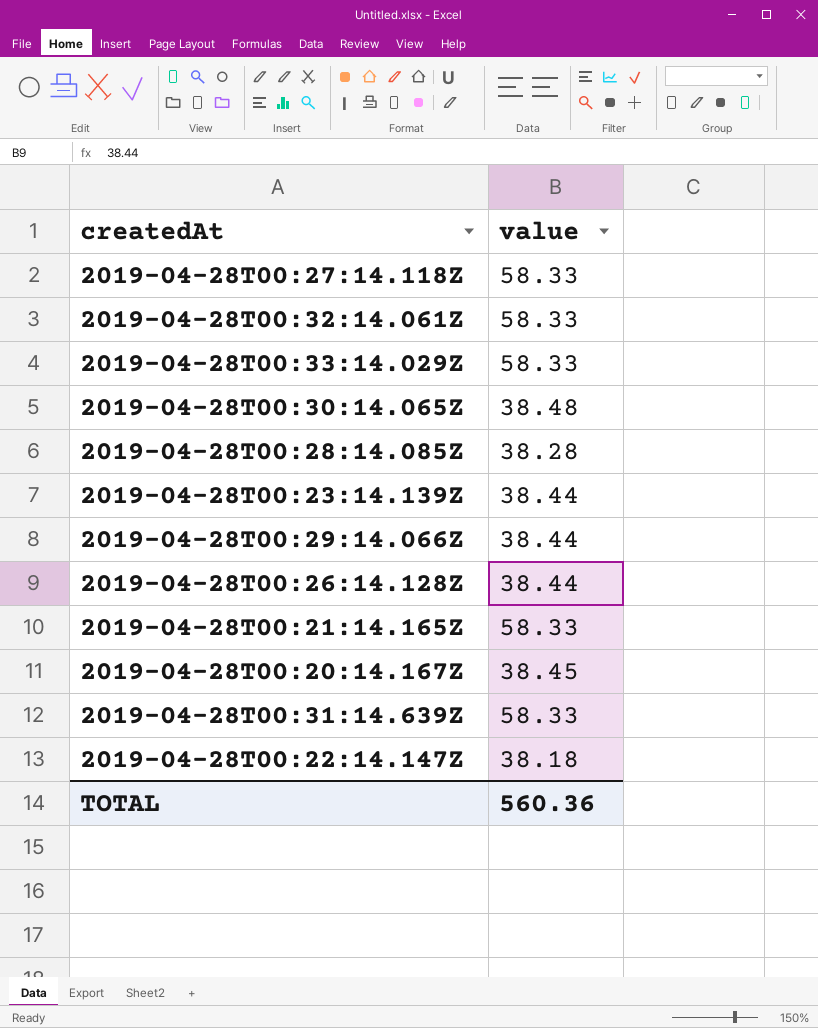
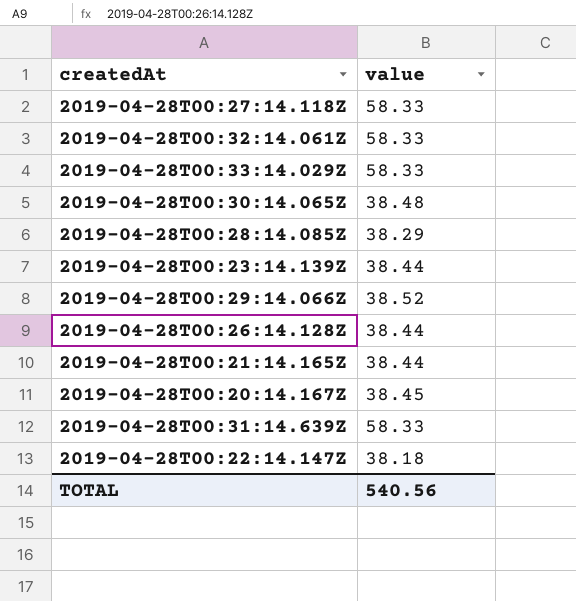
2019-04-28T00:28:14.085Z | value: 38.28 -> 38.29
2019-04-28T00:29:14.066Z | value: 38.44 -> 38.52
2019-04-28T00:21:14.165Z | value: 58.33 -> 38.44
TOTAL | value: 560.36 -> 540.56

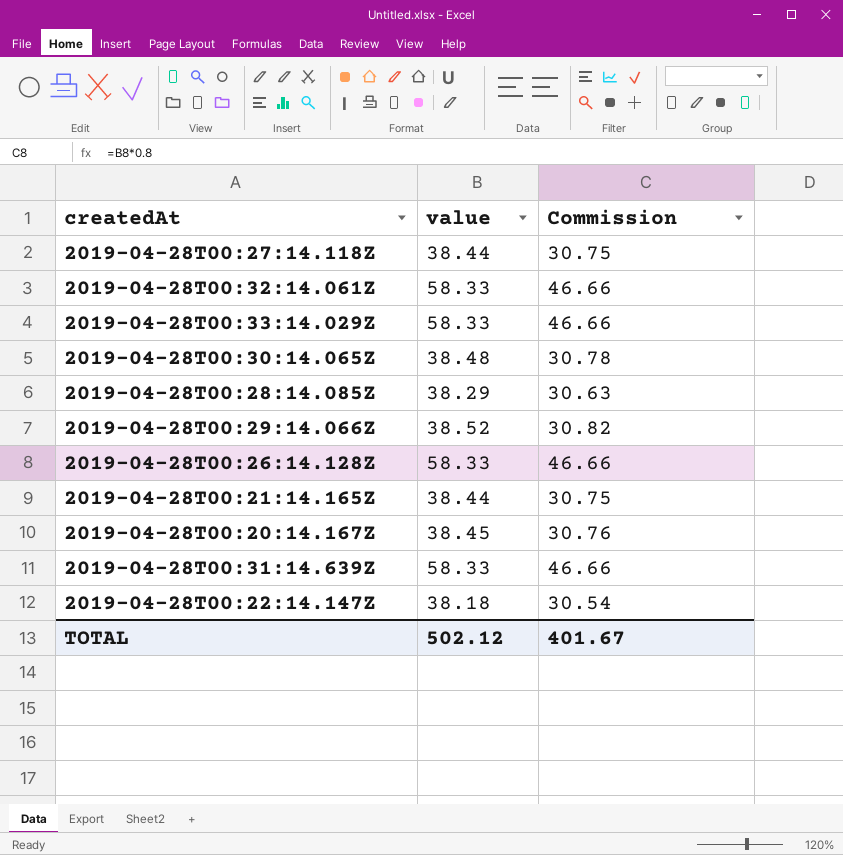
column Commission | formula: none -> [value] * 0.8
row 2019-04-28T00:23:14.139Z: 38.44 -> none
2019-04-28T00:27:14.118Z | value: 58.33 -> 38.44
2019-04-28T00:26:14.128Z | value: 38.44 -> 58.33
TOTAL | value: 540.56 -> 502.12

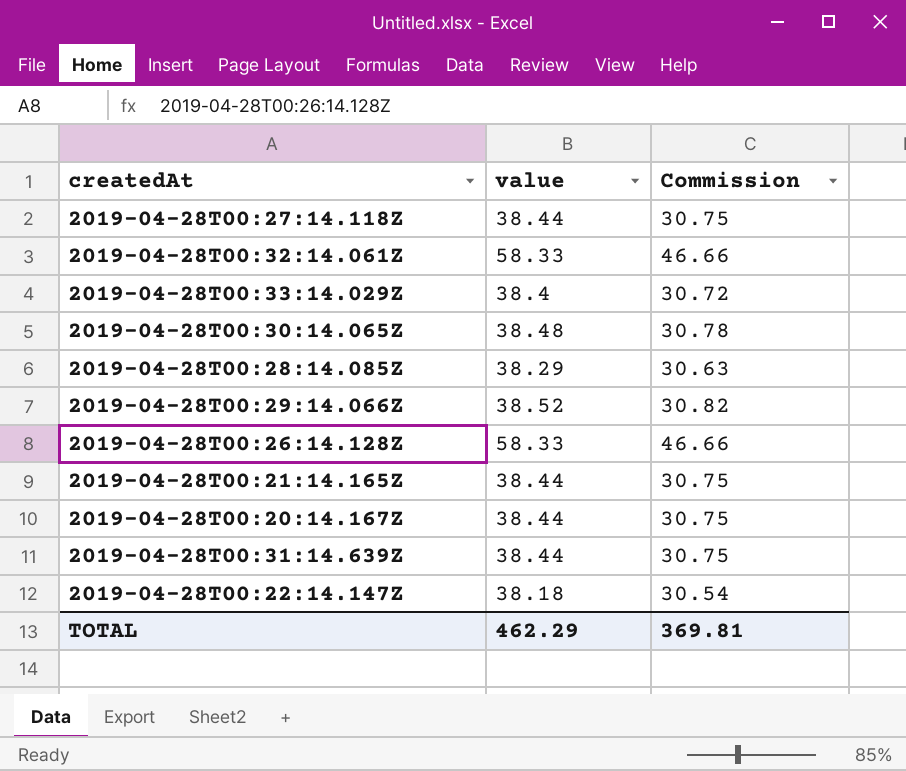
2019-04-28T00:33:14.029Z | value: 58.33 -> 38.4
2019-04-28T00:33:14.029Z | Commission: 46.66 -> 30.72
2019-04-28T00:20:14.167Z | value: 38.45 -> 38.44
2019-04-28T00:20:14.167Z | Commission: 30.76 -> 30.75
2019-04-28T00:31:14.639Z | value: 58.33 -> 38.44
2019-04-28T00:31:14.639Z | Commission: 46.66 -> 30.75
TOTAL | value: 502.12 -> 462.29
TOTAL | Commission: 401.67 -> 369.81

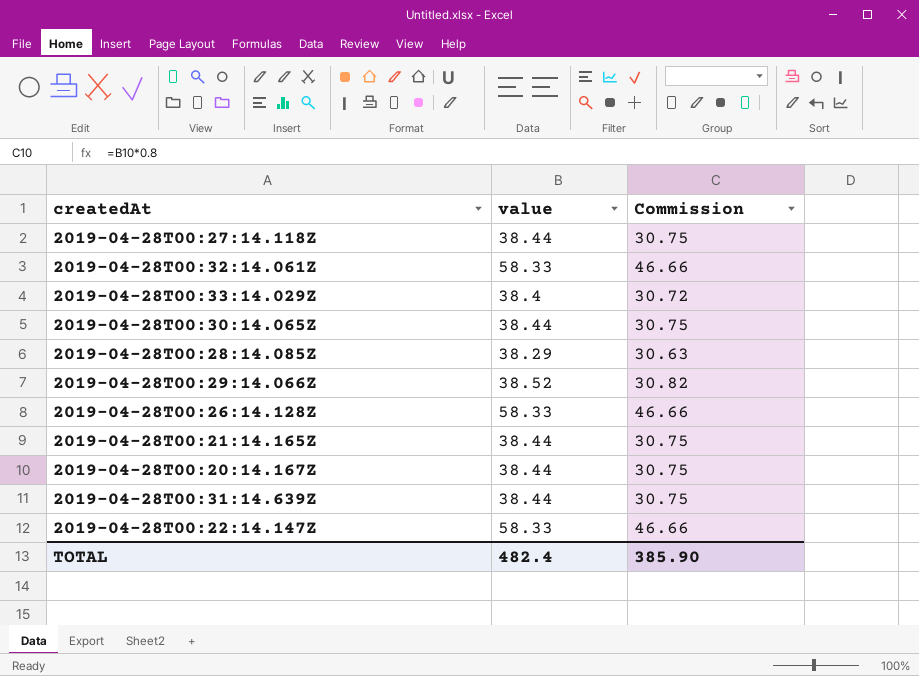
2019-04-28T00:30:14.065Z | value: 38.48 -> 38.44
2019-04-28T00:30:14.065Z | Commission: 30.78 -> 30.75
2019-04-28T00:22:14.147Z | value: 38.18 -> 58.33
2019-04-28T00:22:14.147Z | Commission: 30.54 -> 46.66
TOTAL | value: 462.29 -> 482.4
TOTAL | Commission: 369.81 -> 385.90

